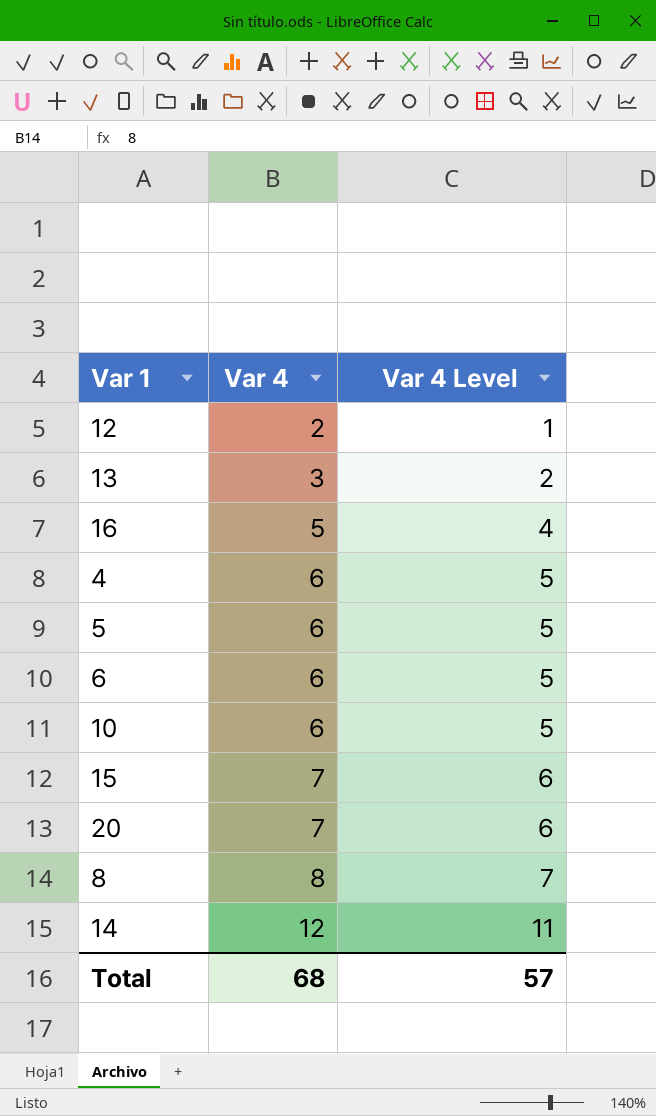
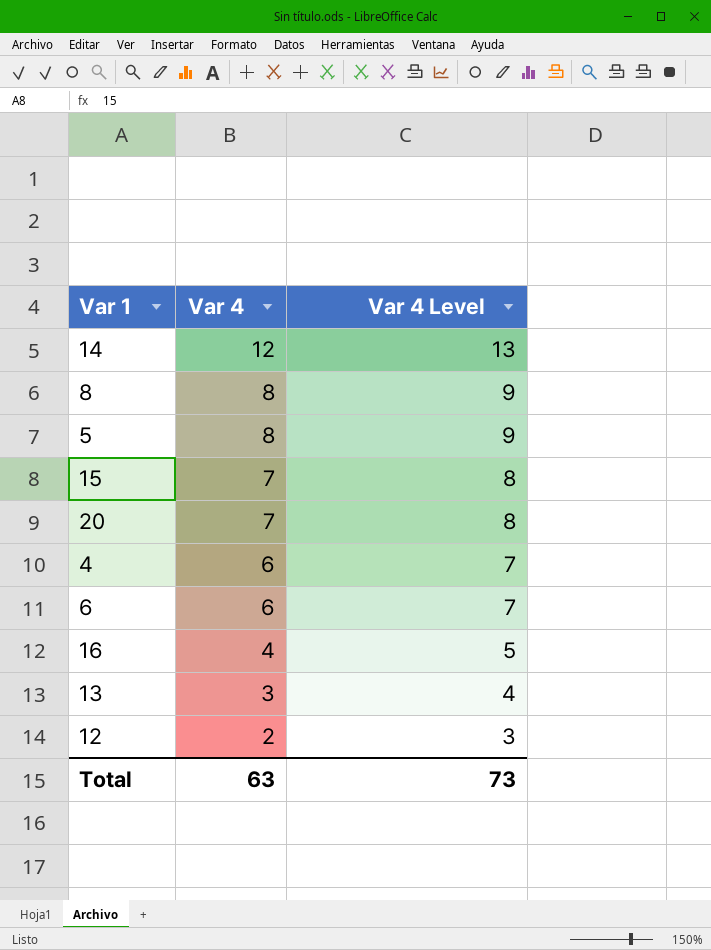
row order: Var 4 ascending -> Var 4 descending
column Var 4 Level | formula: [Var 4] - 1 -> [Var 4] + 1
row 10: 6 | 5 -> none
5 | Var 4: 6 -> 8
16 | Var 4: 5 -> 4
Total | Var 4: 68 -> 63
Total | Var 4 Level: 57 -> 73

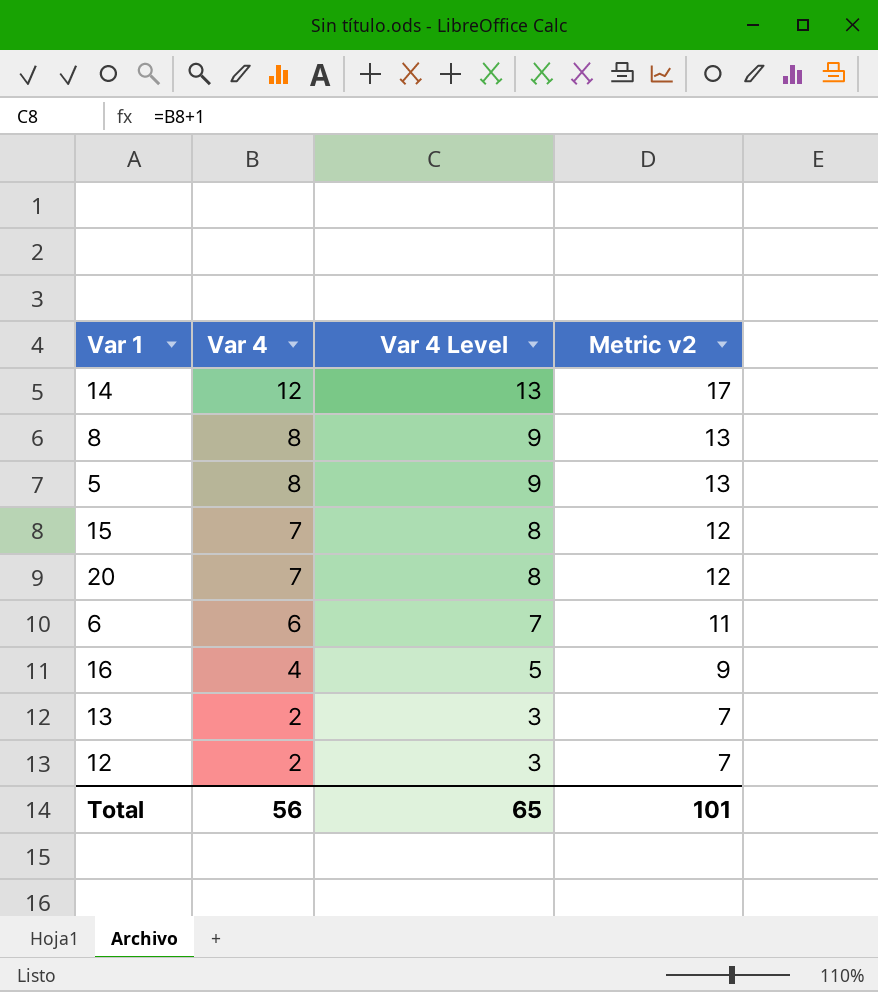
column Metric v2 | formula: none -> [Var 4] + 5
row 4: 6 | 7 -> none
13 | Var 4: 3 -> 2
13 | Var 4 Level: 4 -> 3
Total | Var 4: 63 -> 56
Total | Var 4 Level: 73 -> 65

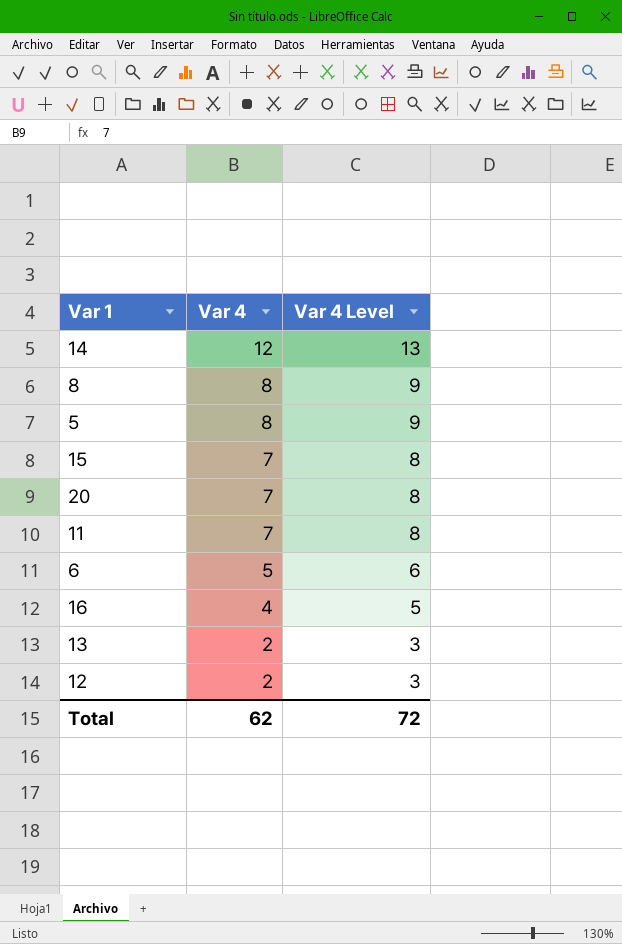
column Metric v2 | formula: [Var 4] + 5 -> none
row 11: none -> 7 | 8
6 | Var 4: 6 -> 5
6 | Var 4 Level: 7 -> 6
Total | Var 4: 56 -> 62
Total | Var 4 Level: 65 -> 72

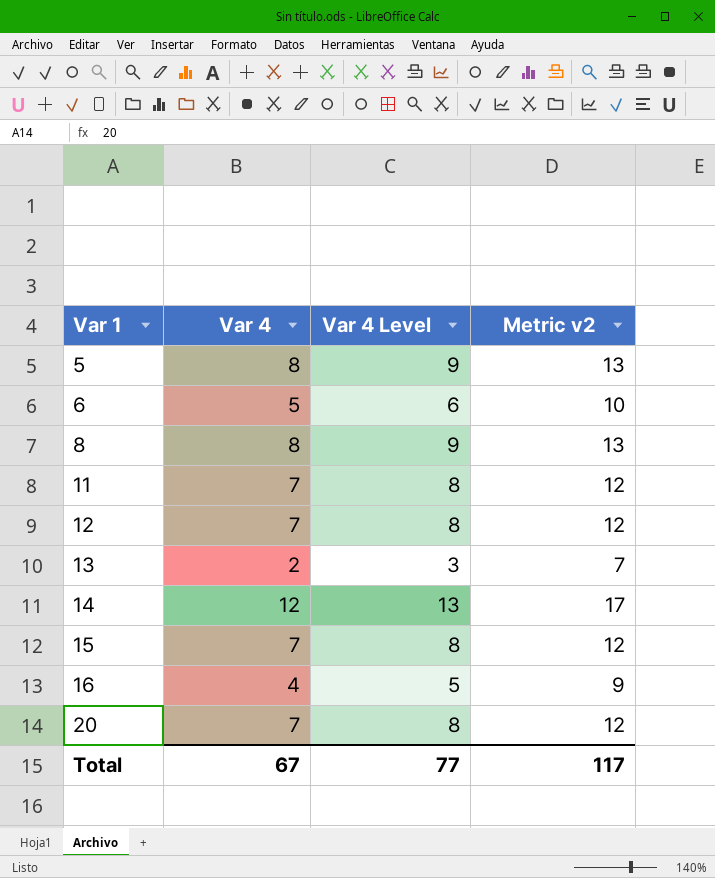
row order: Var 4 descending -> Var 1 ascending
column Metric v2 | formula: none -> [Var 4] + 5
12 | Var 4: 2 -> 7
12 | Var 4 Level: 3 -> 8
Total | Var 4: 62 -> 67
Total | Var 4 Level: 72 -> 77

